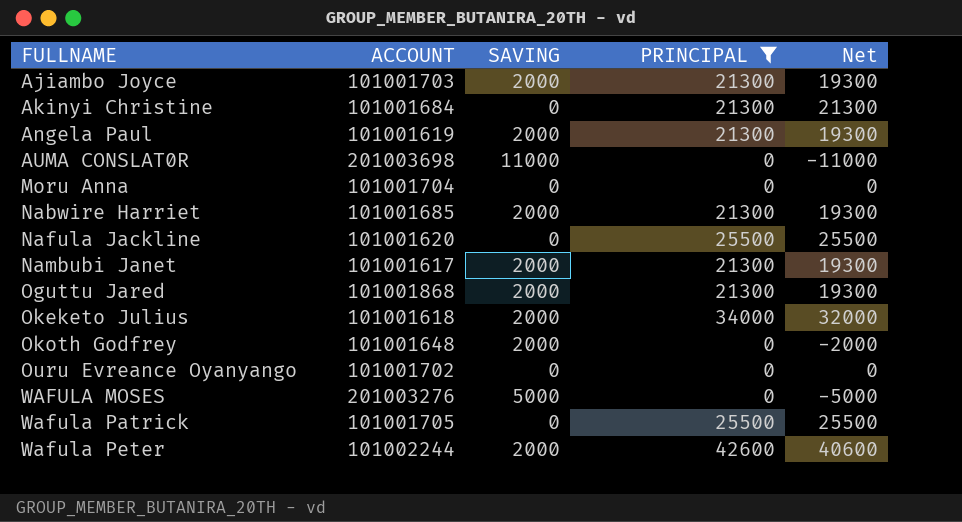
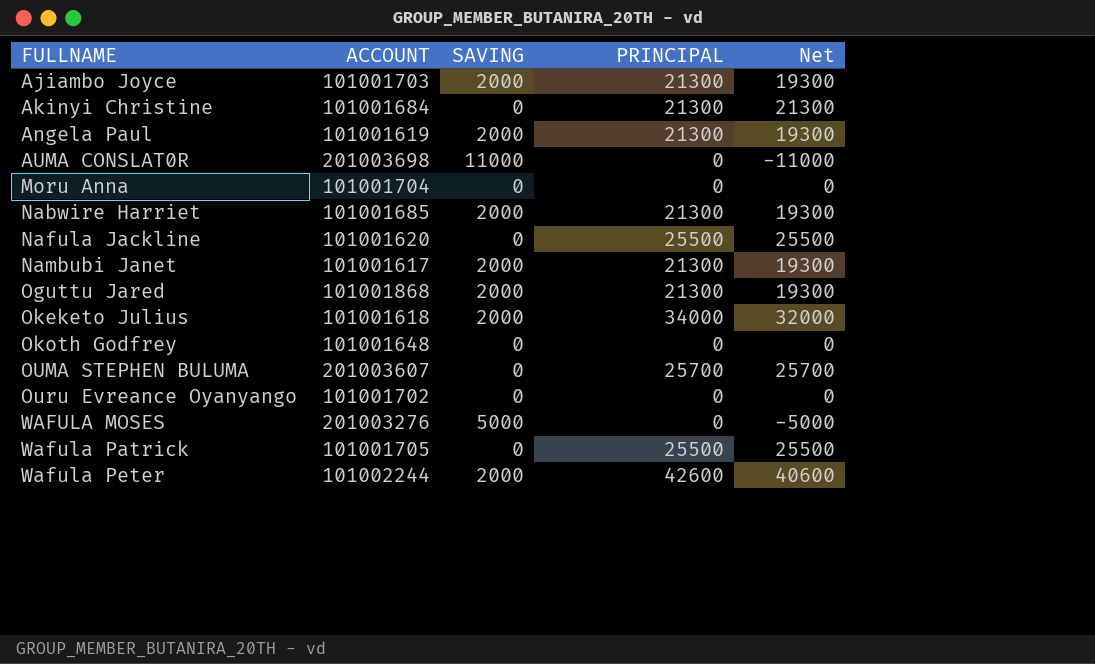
filter: PRINCIPAL != 25700 -> none
Okoth Godfrey | SAVING: 2000 -> 0
Okoth Godfrey | Net: -2000 -> 0

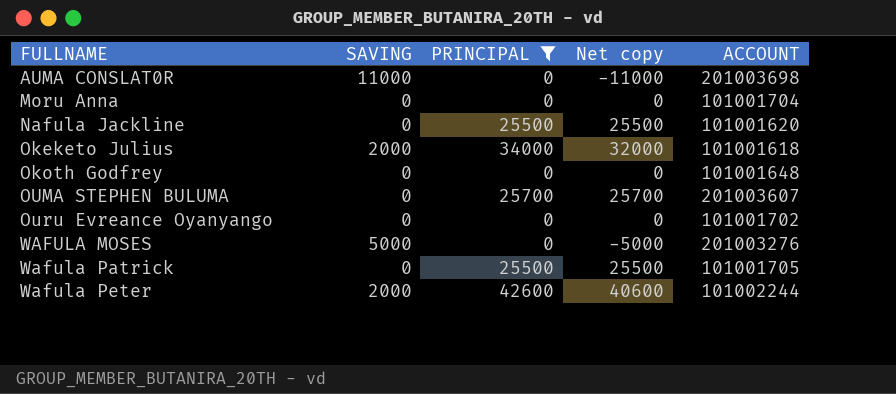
filter: none -> PRINCIPAL != 21300
column name: Net -> Net copy
column ACCOUNT | position: 2 -> 5

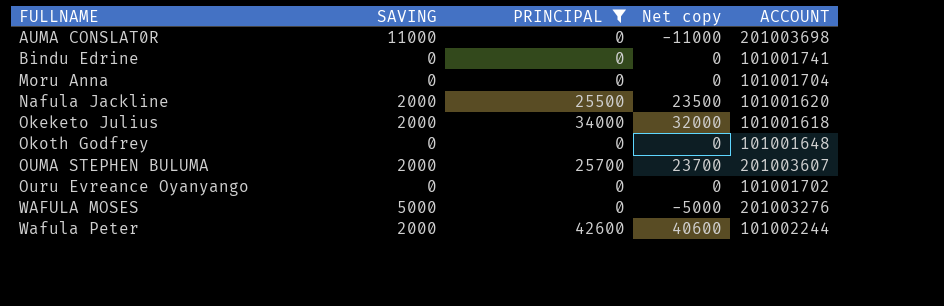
row Wafula Patrick: 0 | 25500 | 25500 | 101001705 -> none
row Bindu Edrine: none -> 0 | 0 | 0 | 101001741
Nafula Jackline | SAVING: 0 -> 2000
Nafula Jackline | Net copy: 25500 -> 23500
OUMA STEPHEN BULUMA | SAVING: 0 -> 2000
OUMA STEPHEN BULUMA | Net copy: 25700 -> 23700

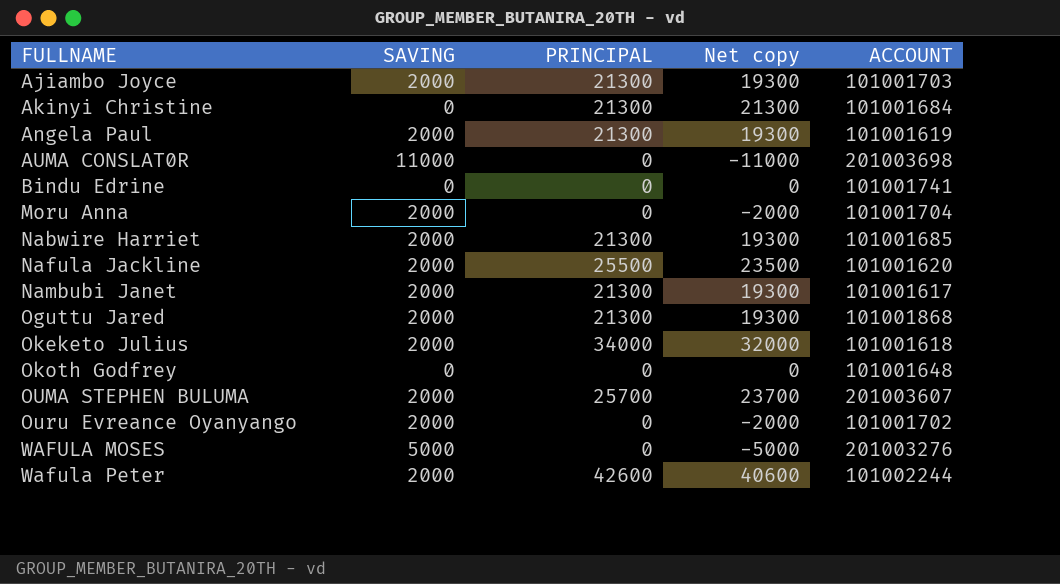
filter: PRINCIPAL != 21300 -> none
Moru Anna | SAVING: 0 -> 2000
Moru Anna | Net copy: 0 -> -2000
Ouru Evreance Oyanyango | SAVING: 0 -> 2000
Ouru Evreance Oyanyango | Net copy: 0 -> -2000

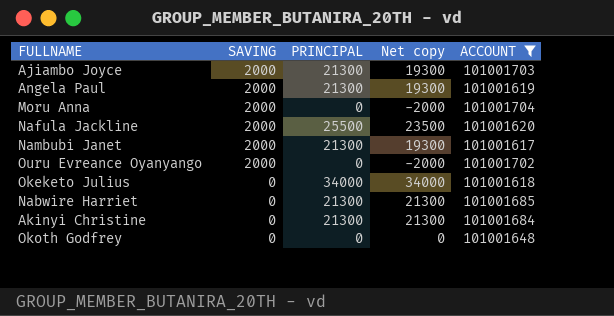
filter: none -> ACCOUNT <= 101001704
row order: FULLNAME ascending -> SAVING descending
Okeketo Julius | SAVING: 2000 -> 0
Okeketo Julius | Net copy: 32000 -> 34000
Nabwire Harriet | SAVING: 2000 -> 0
Nabwire Harriet | Net copy: 19300 -> 21300

